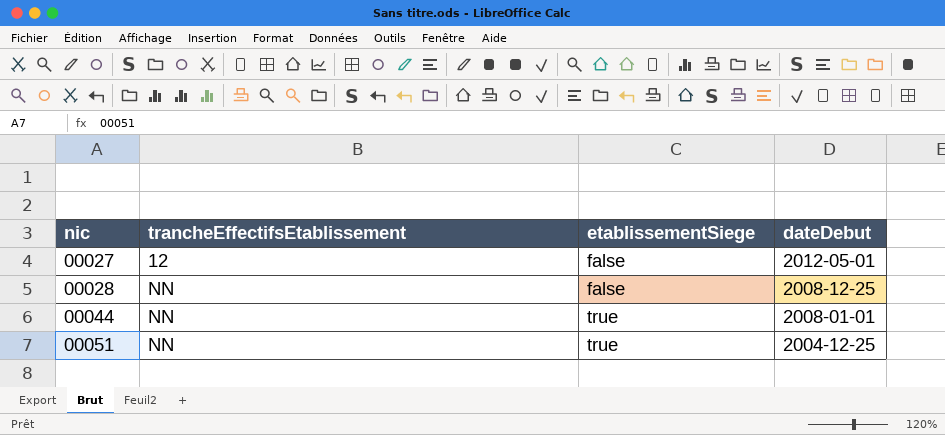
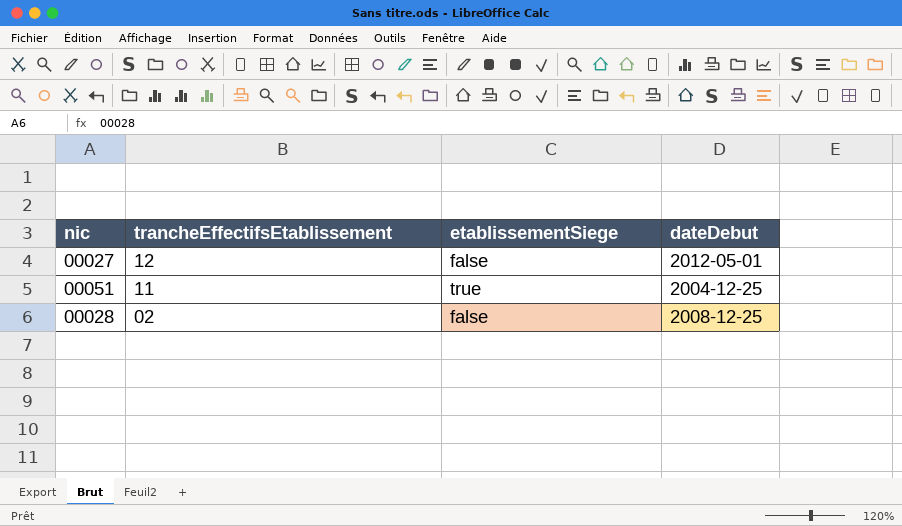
row order: nic ascending -> trancheEffectifsEtablissement descending
row 00044: NN | true | 2008-01-01 -> none
00051 | trancheEffectifsEtablissement: NN -> 11
00028 | trancheEffectifsEtablissement: NN -> 02

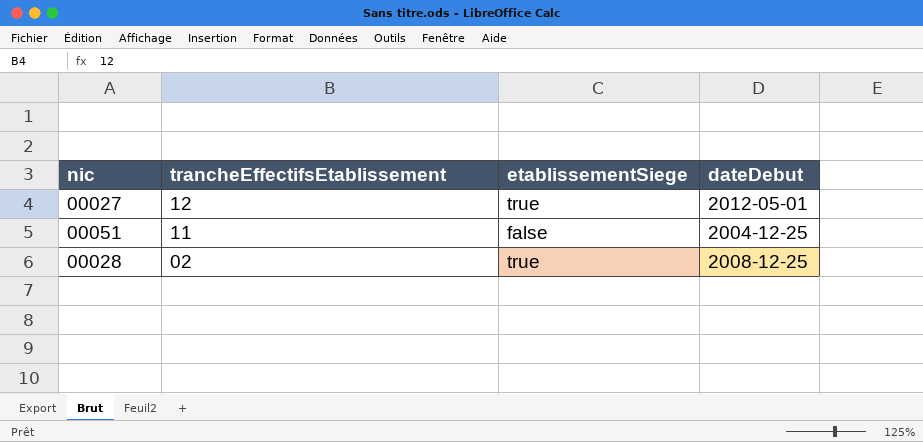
00027 | etablissementSiege: false -> true
00051 | etablissementSiege: true -> false
00028 | etablissementSiege: false -> true

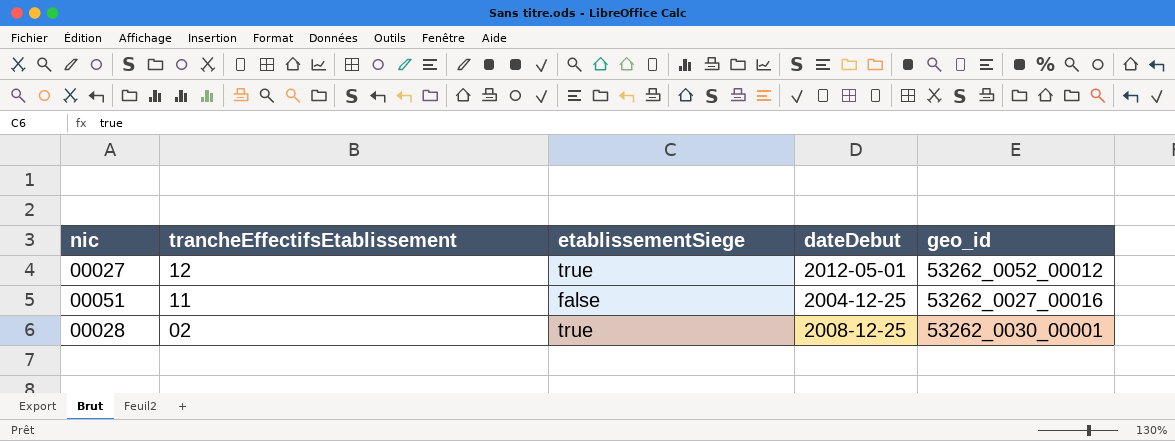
column geo_id | position: none -> 5

